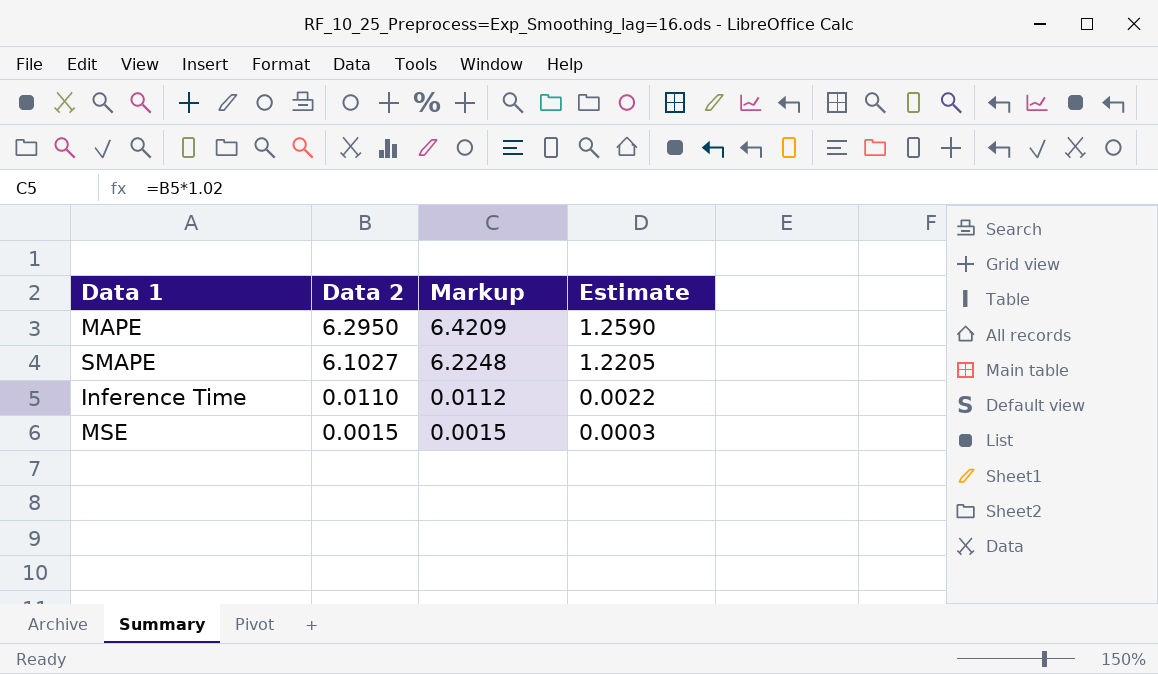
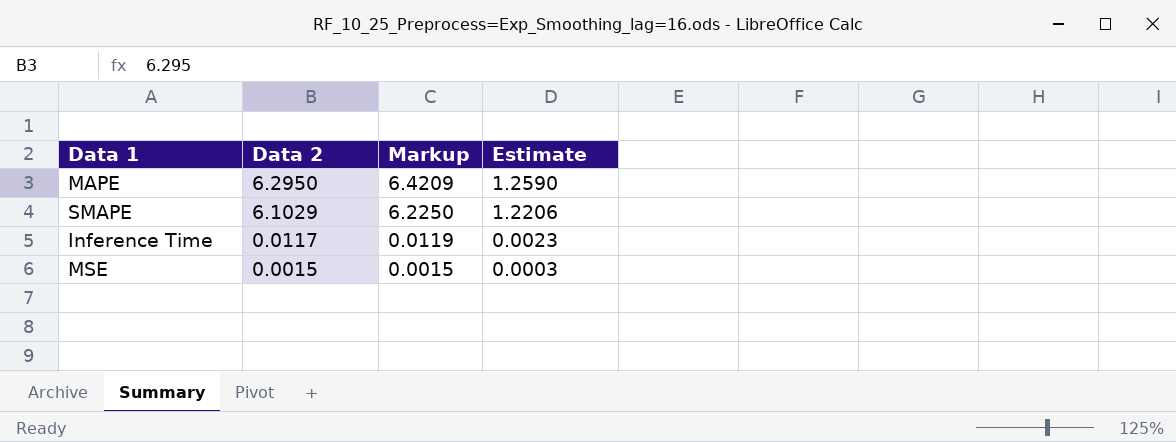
SMAPE | Data 2: 6.1027 -> 6.1029
SMAPE | Markup: 6.2248 -> 6.2250
SMAPE | Estimate: 1.2205 -> 1.2206
Inference Time | Data 2: 0.0110 -> 0.0117
Inference Time | Markup: 0.0112 -> 0.0119
Inference Time | Estimate: 0.0022 -> 0.0023

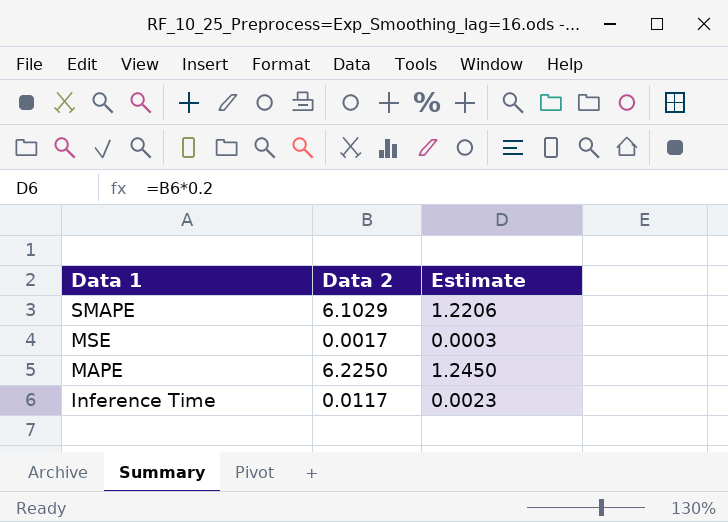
row order: Data 2 descending -> Data 1 descending
column Markup | formula: [Data 2] * 1.02 -> none
MSE | Data 2: 0.0015 -> 0.0017
MAPE | Data 2: 6.2950 -> 6.2250
MAPE | Estimate: 1.2590 -> 1.2450

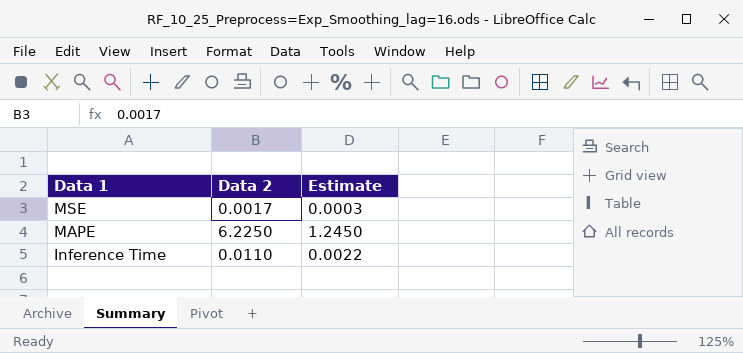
row SMAPE: 6.1029 | 1.2206 -> none
Inference Time | Data 2: 0.0117 -> 0.0110
Inference Time | Estimate: 0.0023 -> 0.0022

